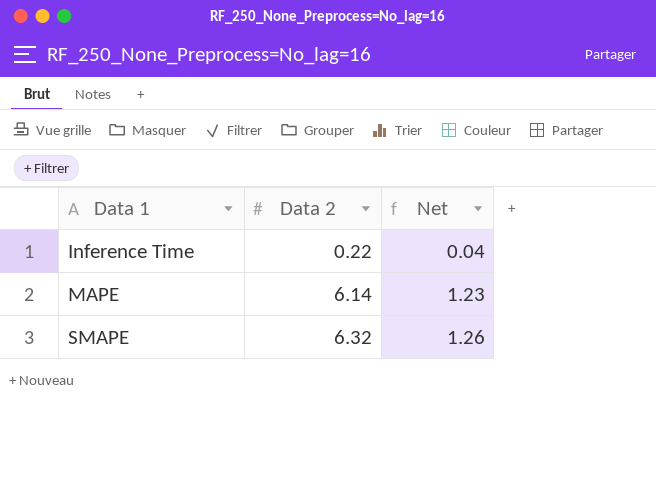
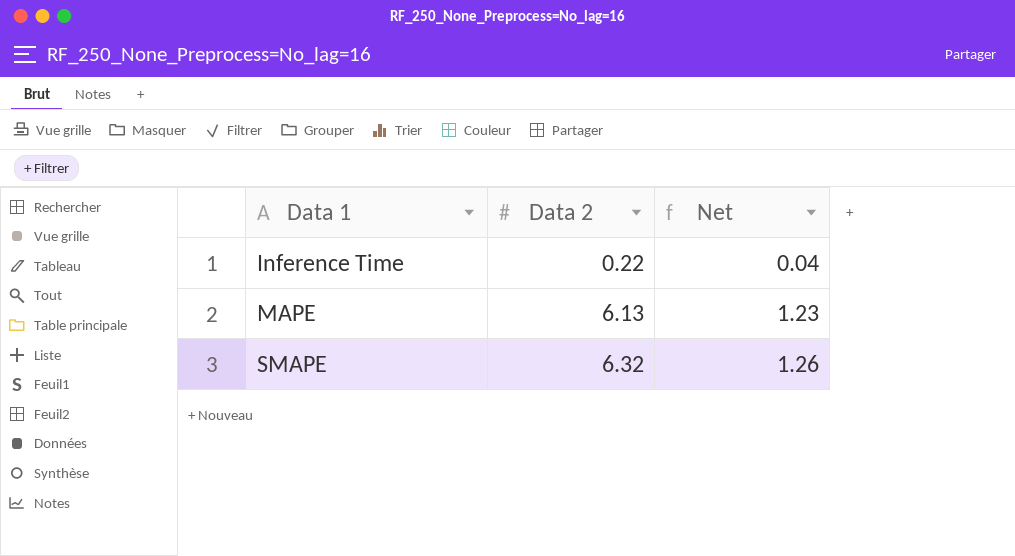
MAPE | Data 2: 6.14 -> 6.13

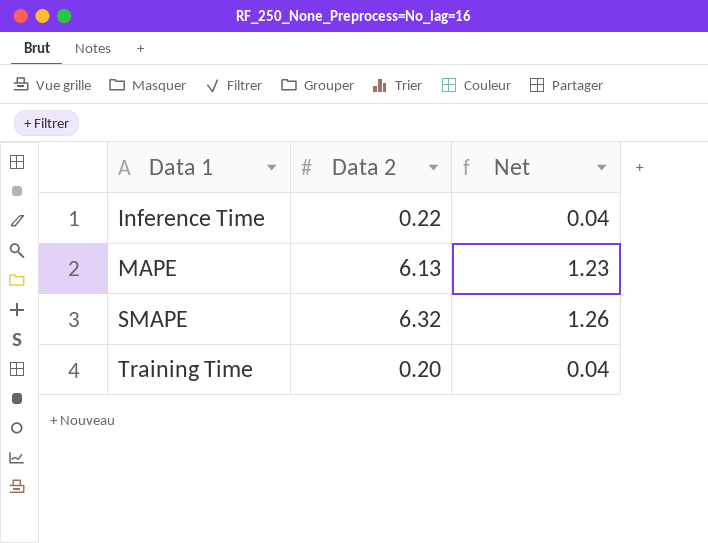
row Training Time: none -> 0.20 | 0.04

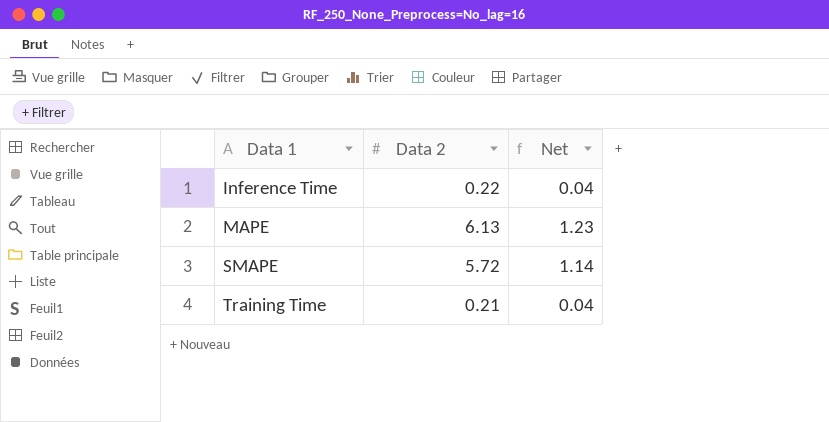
SMAPE | Data 2: 6.32 -> 5.72
SMAPE | Net: 1.26 -> 1.14
Training Time | Data 2: 0.20 -> 0.21

